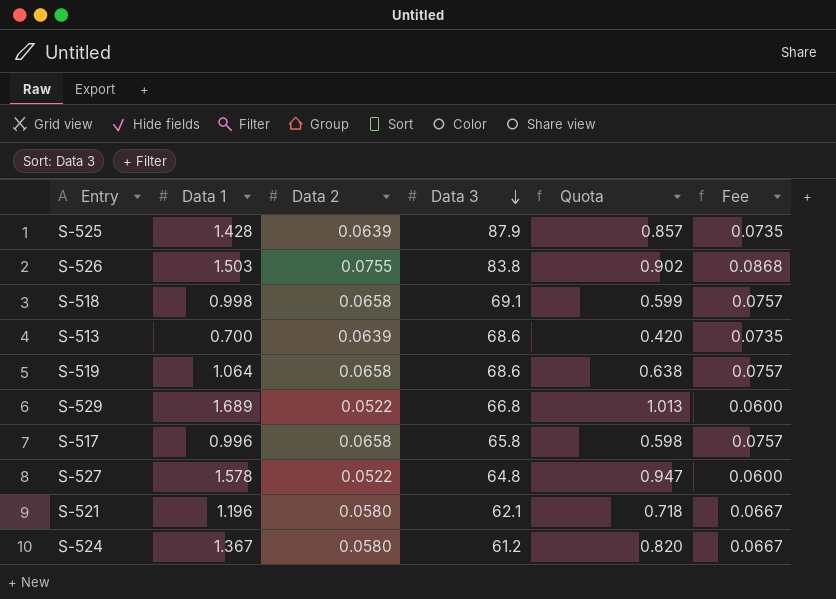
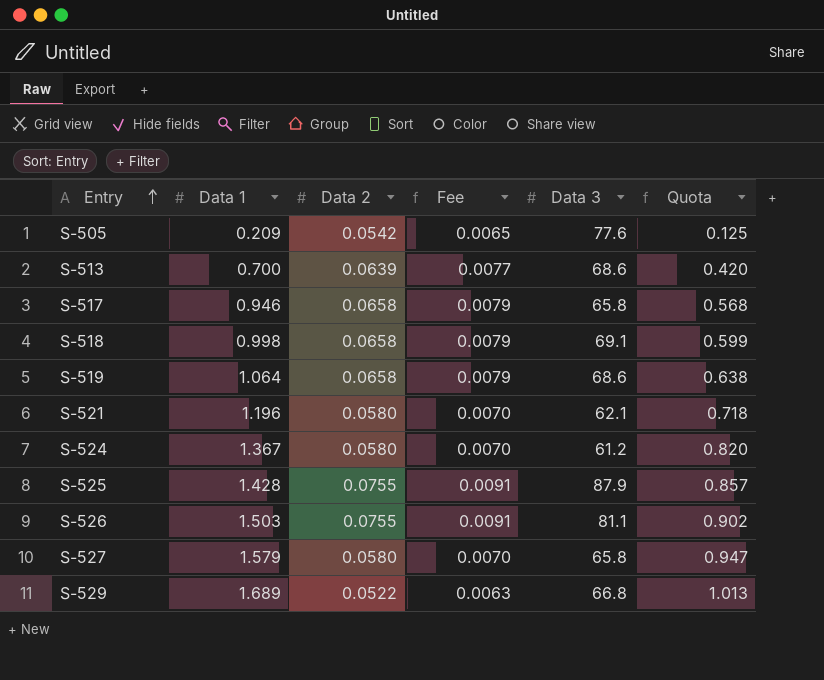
row order: Data 3 descending -> Entry ascending
column Fee | formula: [Data 2] * 1.15 -> [Data 2] * 0.12
column Fee | position: 6 -> 4
row S-505: none -> 0.209 | 0.0542 | 0.0065 | 77.6 | 0.125
S-517 | Data 1: 0.996 -> 0.946
S-517 | Quota: 0.598 -> 0.568
S-525 | Data 2: 0.0639 -> 0.0755
S-526 | Data 3: 83.8 -> 81.1
S-527 | Data 1: 1.578 -> 1.579
S-527 | Data 2: 0.0522 -> 0.0580
S-527 | Data 3: 64.8 -> 65.8

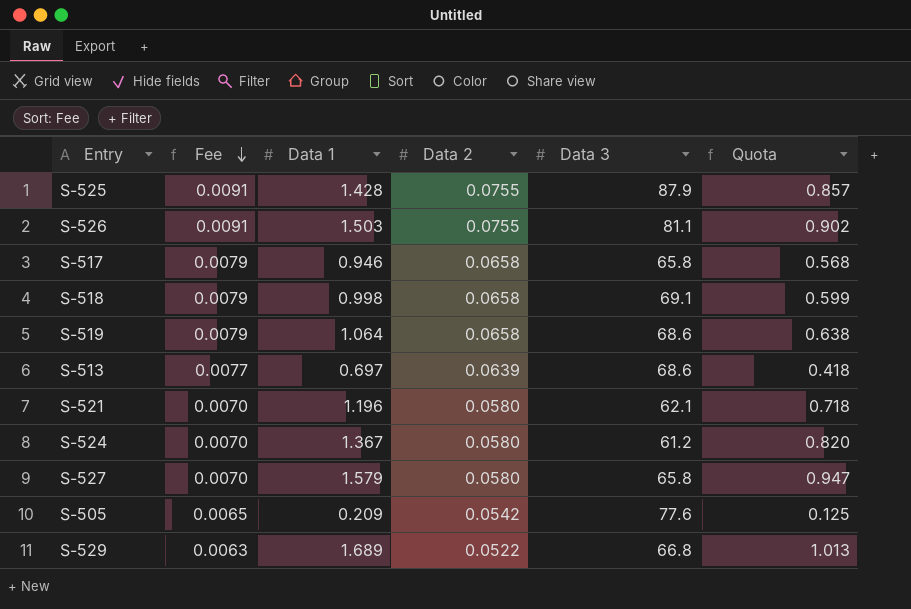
row order: Entry ascending -> Fee descending
column Fee | position: 4 -> 2
S-513 | Data 1: 0.700 -> 0.697
S-513 | Quota: 0.420 -> 0.418

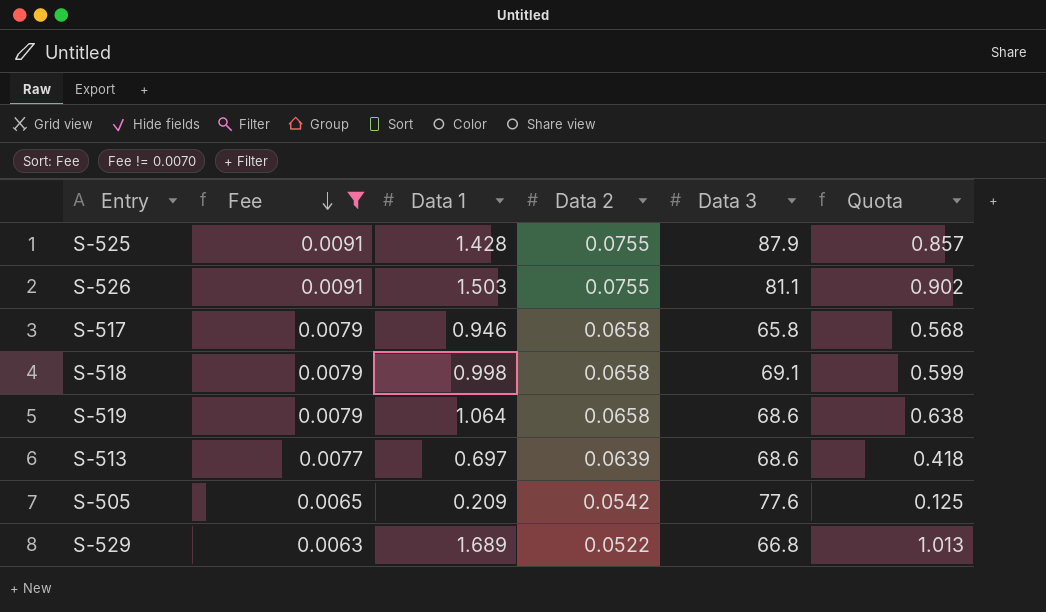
filter: none -> Fee != 0.0070

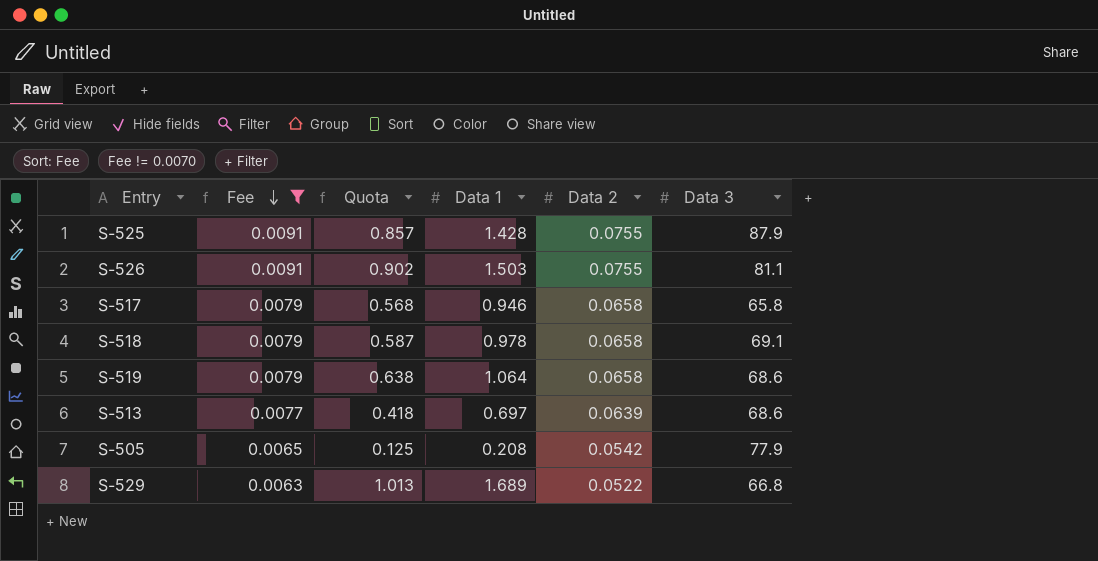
column Quota | position: 6 -> 3
S-518 | Quota: 0.599 -> 0.587
S-518 | Data 1: 0.998 -> 0.978
S-505 | Data 1: 0.209 -> 0.208
S-505 | Data 3: 77.6 -> 77.9

